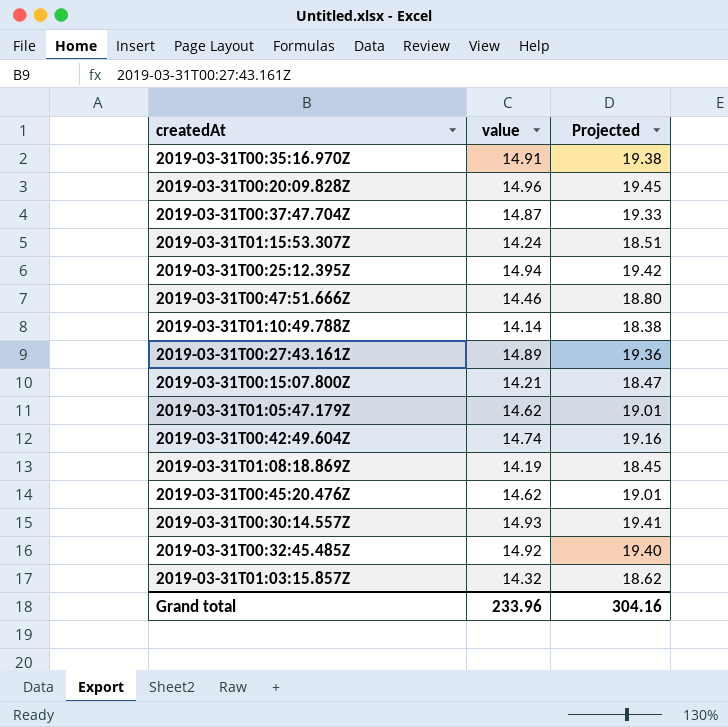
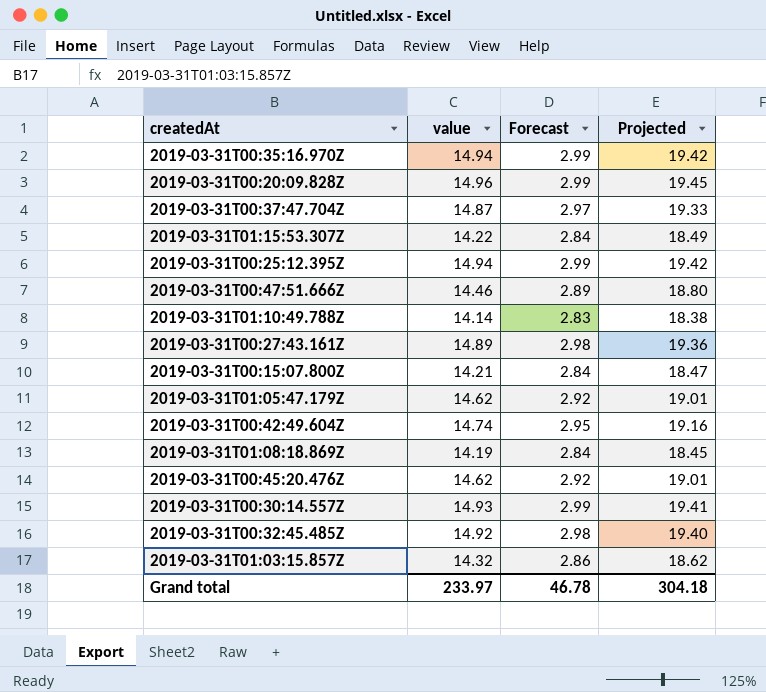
column Forecast | formula: none -> [value] * 0.2
2019-03-31T00:35:16.970Z | value: 14.91 -> 14.94
2019-03-31T00:35:16.970Z | Projected: 19.38 -> 19.42
2019-03-31T01:15:53.307Z | value: 14.24 -> 14.22
2019-03-31T01:15:53.307Z | Projected: 18.51 -> 18.49
Grand total | value: 233.96 -> 233.97
Grand total | Projected: 304.16 -> 304.18

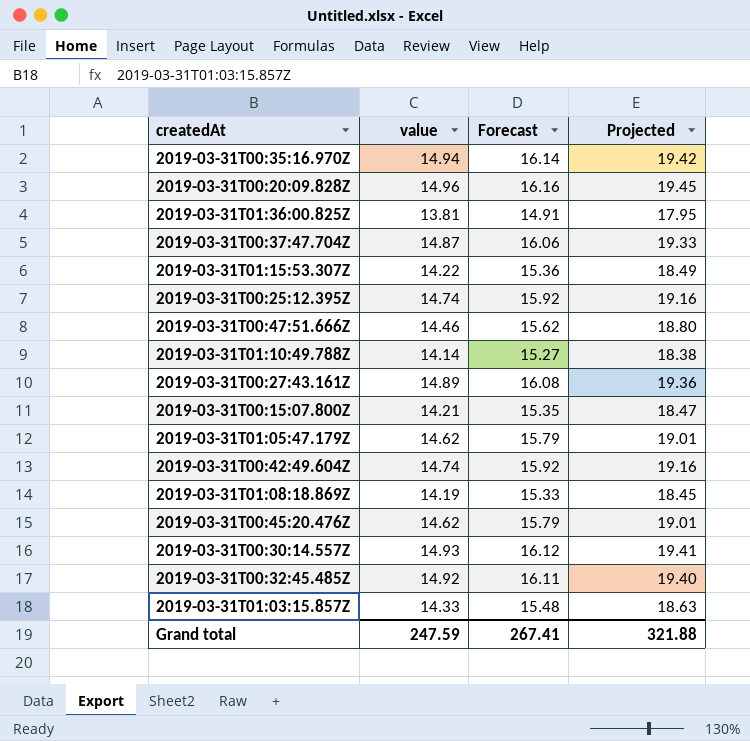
column Forecast | formula: [value] * 0.2 -> [value] * 1.08
row 2019-03-31T01:36:00.825Z: none -> 13.81 | 14.91 | 17.95
2019-03-31T00:25:12.395Z | value: 14.94 -> 14.74
2019-03-31T00:25:12.395Z | Projected: 19.42 -> 19.16
2019-03-31T01:03:15.857Z | value: 14.32 -> 14.33
2019-03-31T01:03:15.857Z | Projected: 18.62 -> 18.63
Grand total | value: 233.97 -> 247.59
Grand total | Forecast: 46.78 -> 267.41
Grand total | Projected: 304.18 -> 321.88

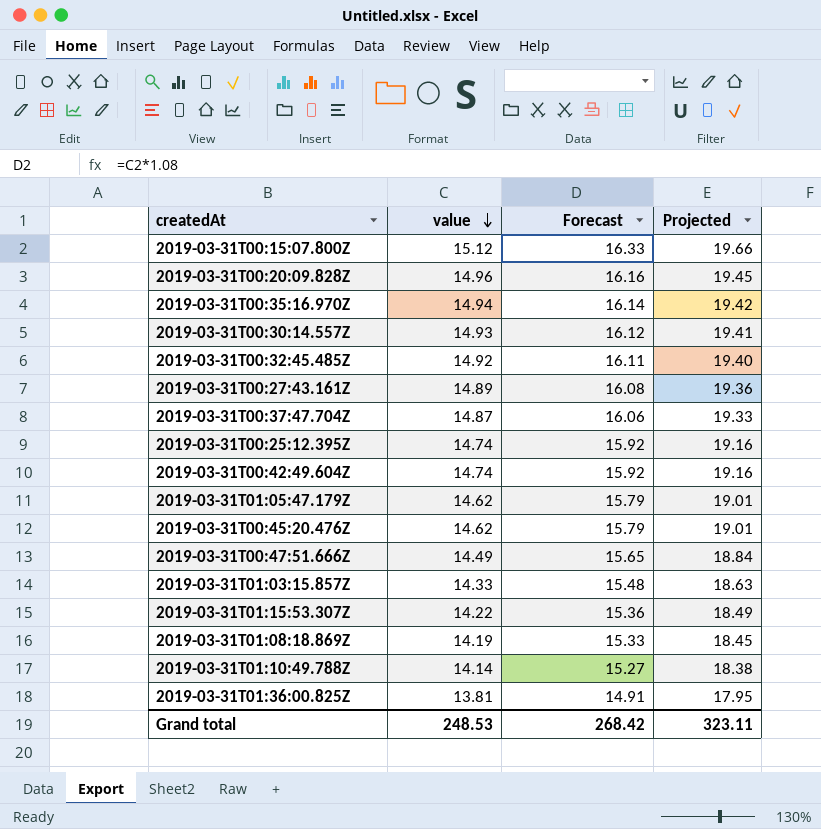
row order: none -> value descending
2019-03-31T00:15:07.800Z | value: 14.21 -> 15.12
2019-03-31T00:15:07.800Z | Forecast: 15.35 -> 16.33
2019-03-31T00:15:07.800Z | Projected: 18.47 -> 19.66
2019-03-31T00:47:51.666Z | value: 14.46 -> 14.49
2019-03-31T00:47:51.666Z | Forecast: 15.62 -> 15.65
2019-03-31T00:47:51.666Z | Projected: 18.80 -> 18.84
Grand total | value: 247.59 -> 248.53
Grand total | Forecast: 267.41 -> 268.42
Grand total | Projected: 321.88 -> 323.11

